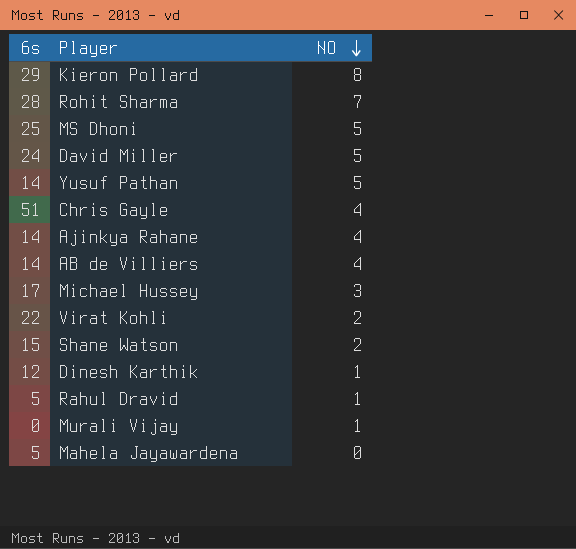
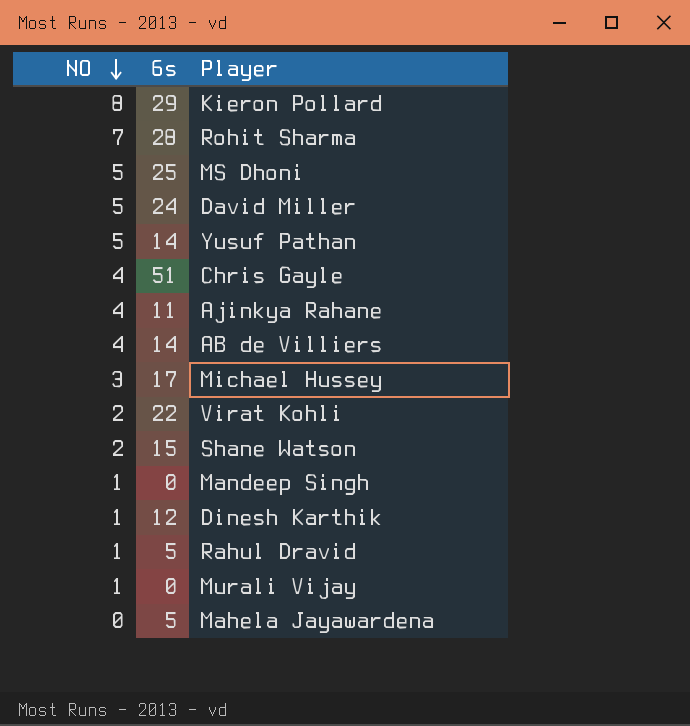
column NO | position: 3 -> 1
Ajinkya Rahane | 6s: 14 -> 11
row Mandeep Singh: none -> 1 | 0

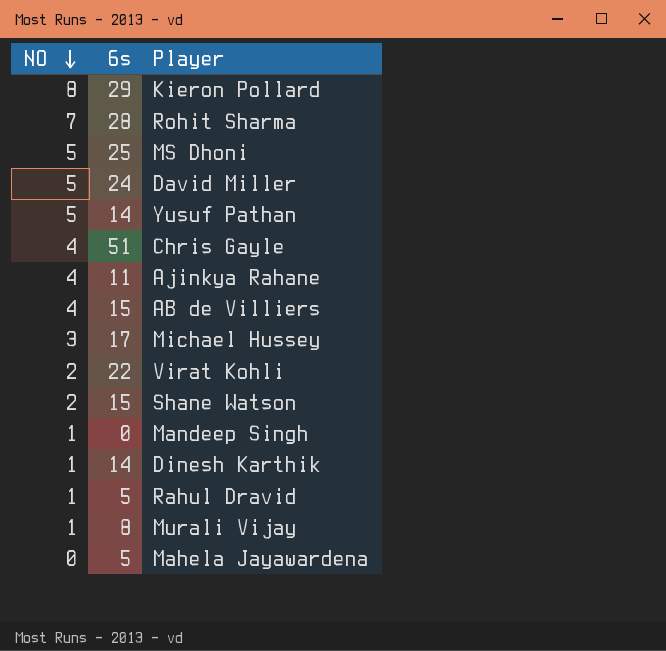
AB de Villiers | 6s: 14 -> 15
Dinesh Karthik | 6s: 12 -> 14
Murali Vijay | 6s: 0 -> 8

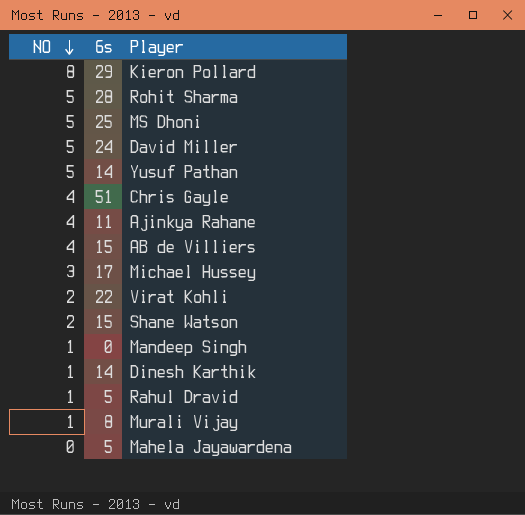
Rohit Sharma | NO: 7 -> 5

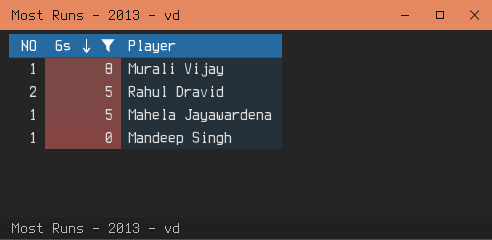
filter: none -> 6s <= 8
row order: NO descending -> 6s descending
Rahul Dravid | NO: 1 -> 2
Mahela Jayawardena | NO: 0 -> 1

